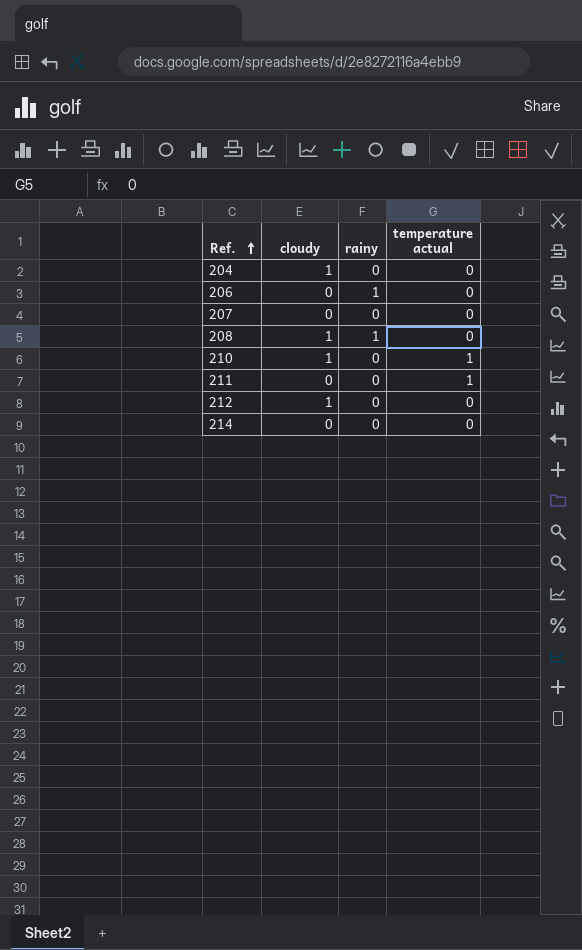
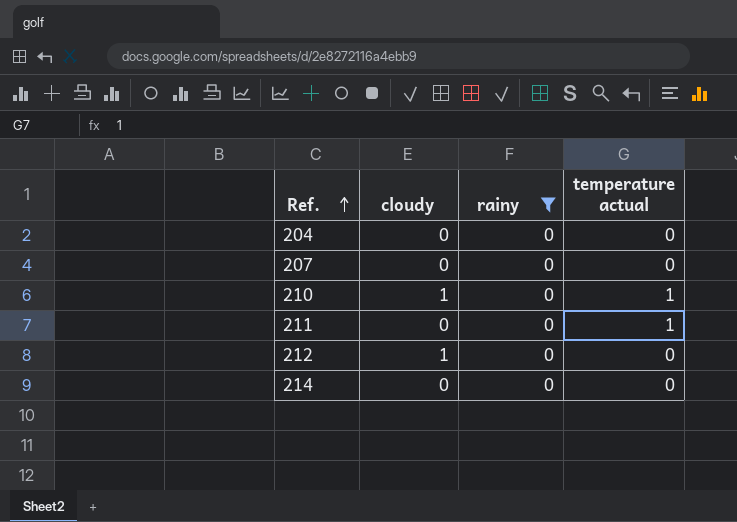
filter: none -> rainy = 0
204 | cloudy: 1 -> 0

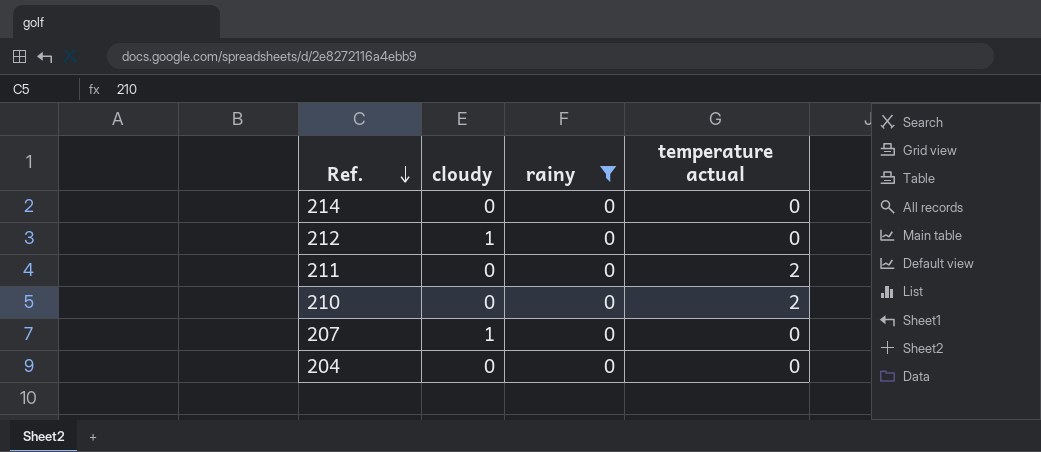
row order: Ref. ascending -> Ref. descending
211 | temperature actual: 1 -> 2
210 | cloudy: 1 -> 0
210 | temperature actual: 1 -> 2
207 | cloudy: 0 -> 1

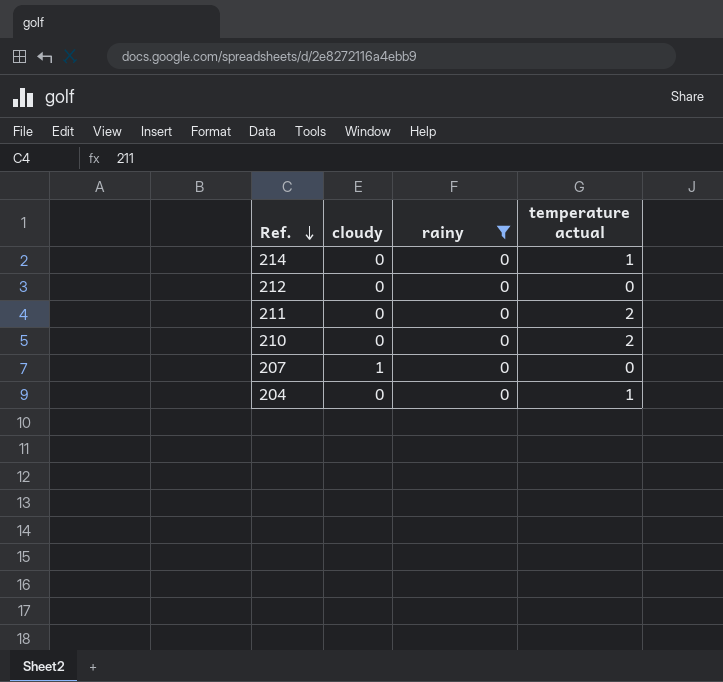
214 | temperature actual: 0 -> 1
212 | cloudy: 1 -> 0
204 | temperature actual: 0 -> 1

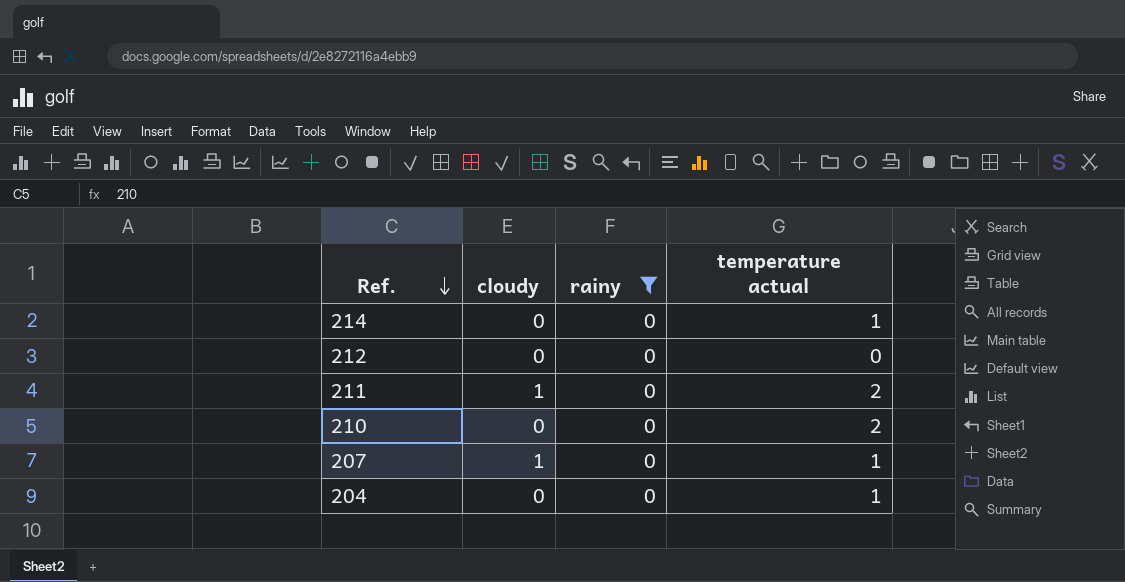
211 | cloudy: 0 -> 1
207 | temperature actual: 0 -> 1

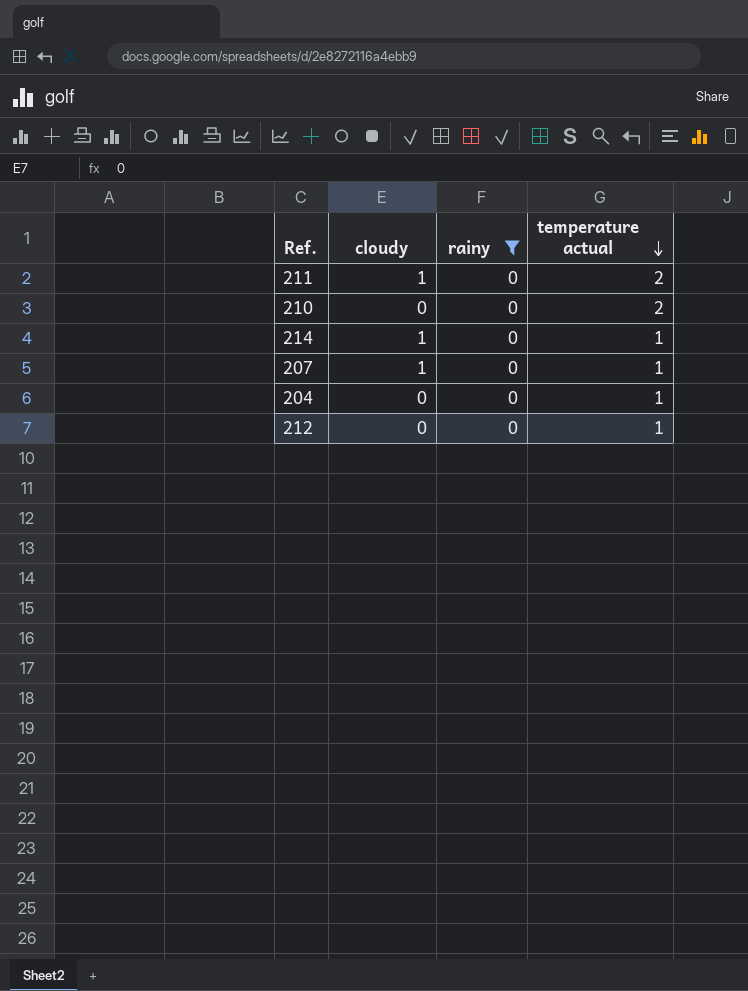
row order: Ref. descending -> temperature actual descending
214 | cloudy: 0 -> 1
212 | temperature actual: 0 -> 1

